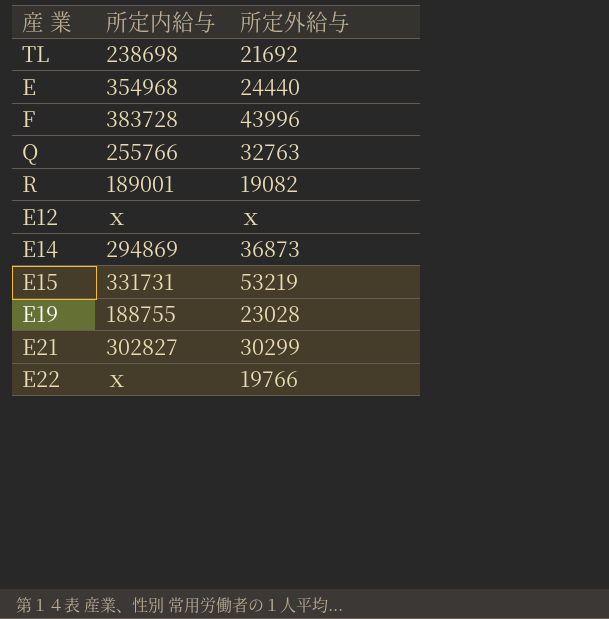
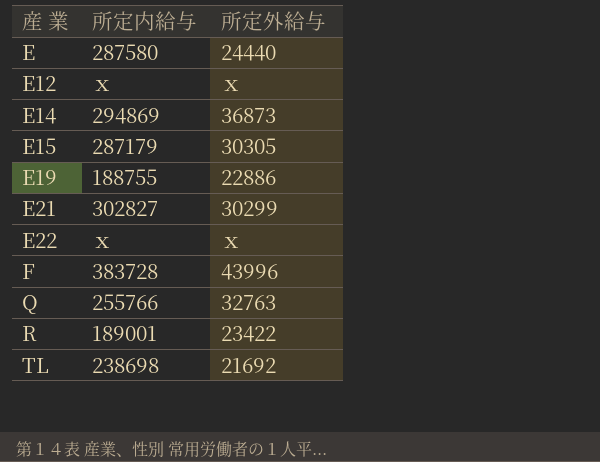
row order: none -> 産 業 ascending
E | 所定内給与: 354968 -> 287580
E15 | 所定内給与: 331731 -> 287179
E15 | 所定外給与: 53219 -> 30305
E19 | 所定外給与: 23028 -> 22886
E22 | 所定外給与: 19766 -> ｘ
R | 所定外給与: 19082 -> 23422

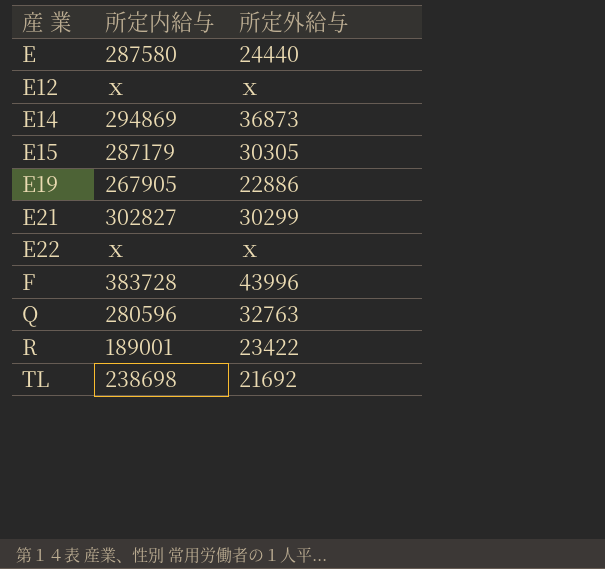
E19 | 所定内給与: 188755 -> 267905
Q | 所定内給与: 255766 -> 280596

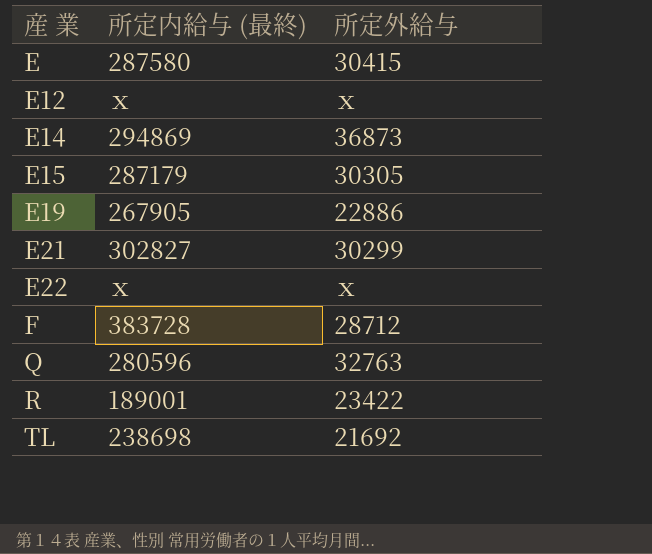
column name: 所定内給与 -> 所定内給与 (最終)
E | 所定外給与: 24440 -> 30415
F | 所定外給与: 43996 -> 28712

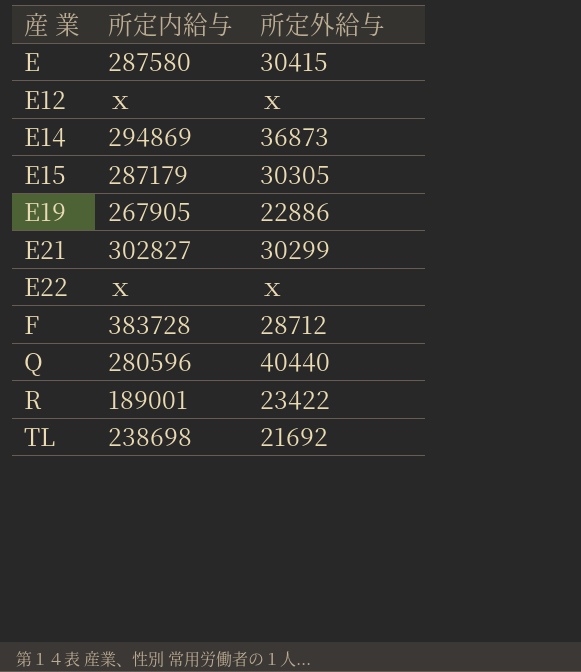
column name: 所定内給与 (最終) -> 所定内給与
Q | 所定外給与: 32763 -> 40440

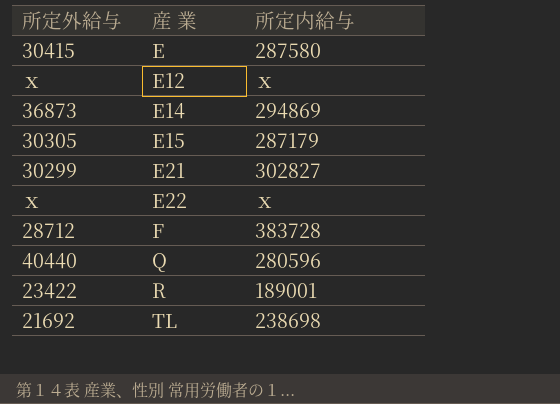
column 所定外給与 | position: 3 -> 1
row E19: 267905 | 22886 -> none

